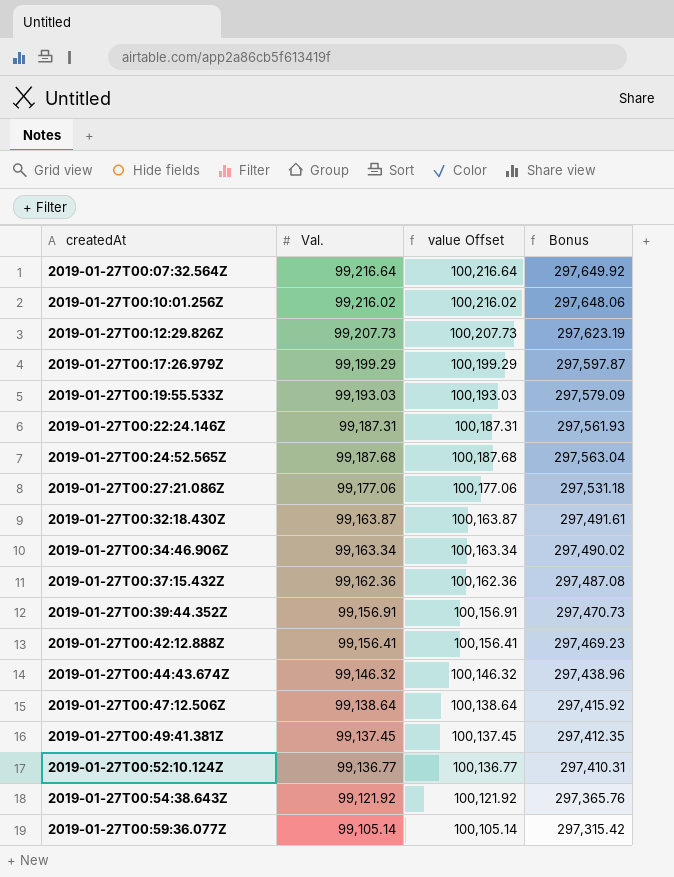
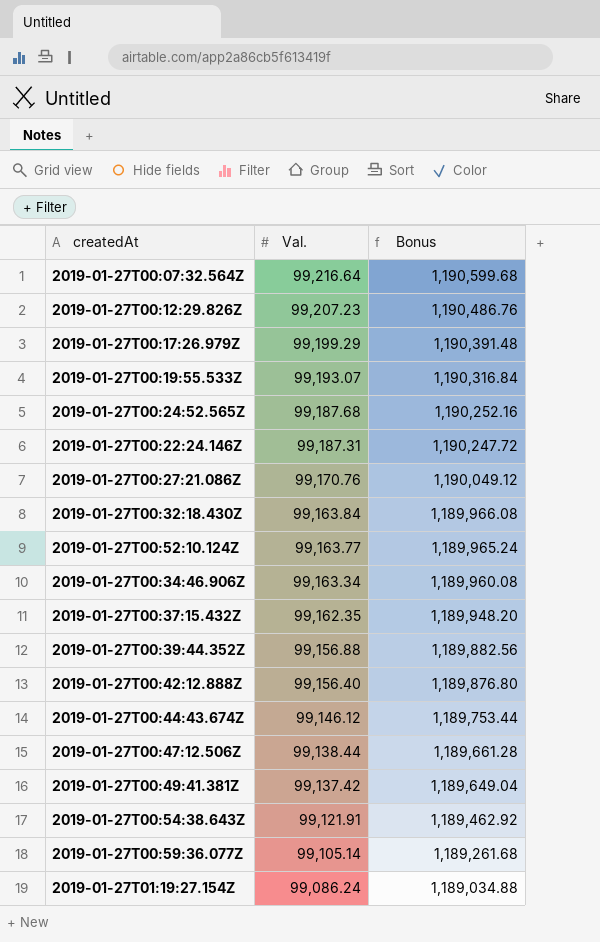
row order: createdAt ascending -> Val. descending
column value Offset | formula: [Val.] + 1000 -> none
column Bonus | formula: [Val.] * 3 -> [Val.] * 12
row 2019-01-27T00:10:01.256Z: 99,216.02 | 100,216.02 | 297,648.06 -> none
2019-01-27T00:12:29.826Z | Val.: 99,207.73 -> 99,207.23
2019-01-27T00:19:55.533Z | Val.: 99,193.03 -> 99,193.07
2019-01-27T00:27:21.086Z | Val.: 99,177.06 -> 99,170.76
2019-01-27T00:32:18.430Z | Val.: 99,163.87 -> 99,163.84
2019-01-27T00:52:10.124Z | Val.: 99,136.77 -> 99,163.77
2019-01-27T00:37:15.432Z | Val.: 99,162.36 -> 99,162.35
2019-01-27T00:39:44.352Z | Val.: 99,156.91 -> 99,156.88
2019-01-27T00:42:12.888Z | Val.: 99,156.41 -> 99,156.40
2019-01-27T00:44:43.674Z | Val.: 99,146.32 -> 99,146.12
2019-01-27T00:47:12.506Z | Val.: 99,138.64 -> 99,138.44
2019-01-27T00:49:41.381Z | Val.: 99,137.45 -> 99,137.42
2019-01-27T00:54:38.643Z | Val.: 99,121.92 -> 99,121.91
row 2019-01-27T01:19:27.154Z: none -> 99,086.24 | 1,189,034.88

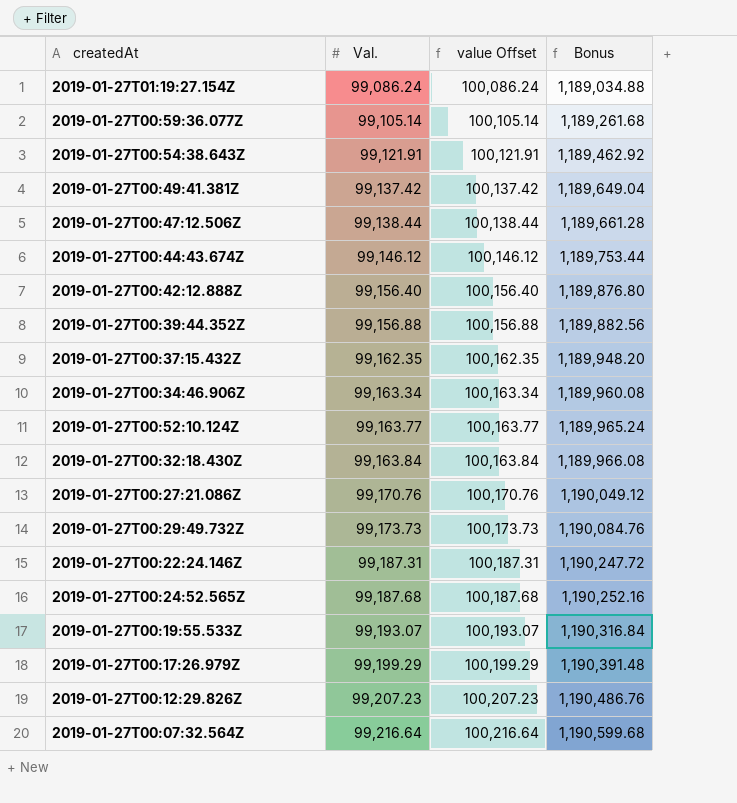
row order: Val. descending -> Val. ascending
column value Offset | formula: none -> [Val.] + 1000
row 2019-01-27T00:29:49.732Z: none -> 99,173.73 | 100,173.73 | 1,190,084.76

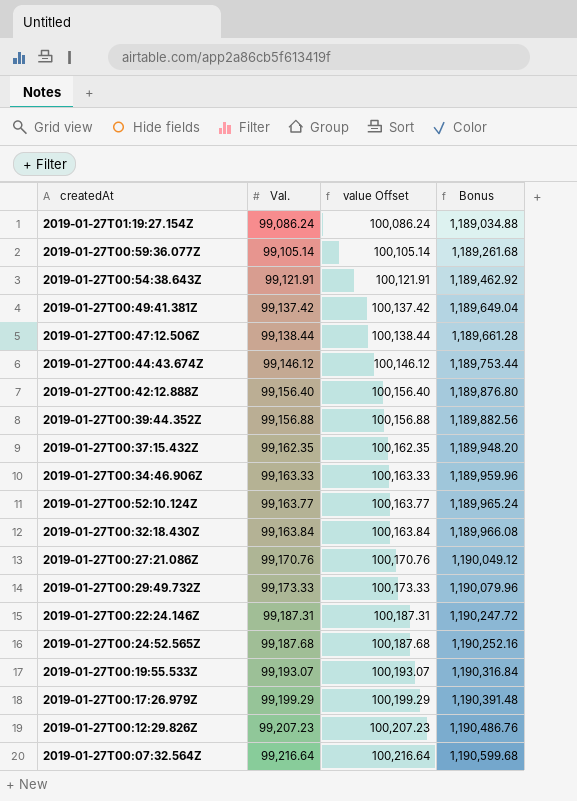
2019-01-27T00:34:46.906Z | Val.: 99,163.34 -> 99,163.33
2019-01-27T00:34:46.906Z | value Offset: 100,163.34 -> 100,163.33
2019-01-27T00:34:46.906Z | Bonus: 1,189,960.08 -> 1,189,959.96
2019-01-27T00:29:49.732Z | Val.: 99,173.73 -> 99,173.33
2019-01-27T00:29:49.732Z | value Offset: 100,173.73 -> 100,173.33
2019-01-27T00:29:49.732Z | Bonus: 1,190,084.76 -> 1,190,079.96

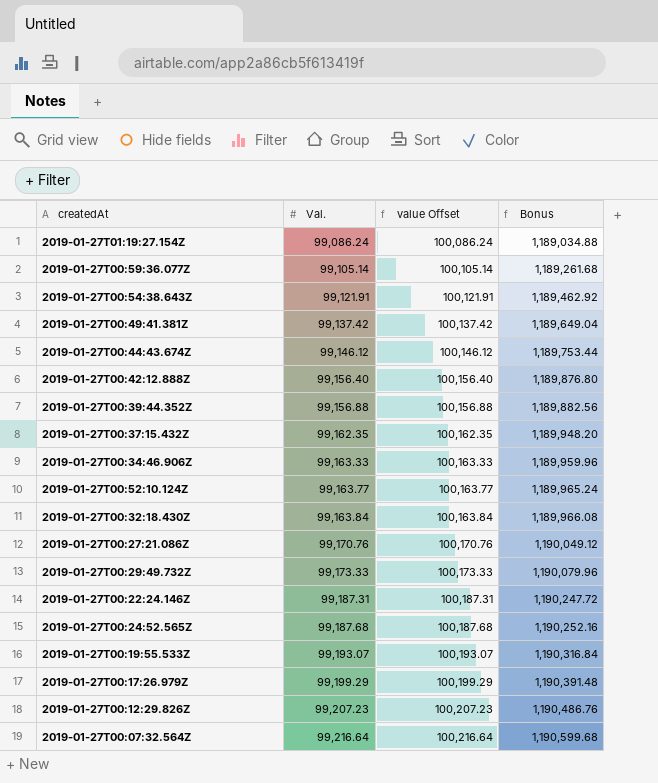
row 2019-01-27T00:47:12.506Z: 99,138.44 | 100,138.44 | 1,189,661.28 -> none

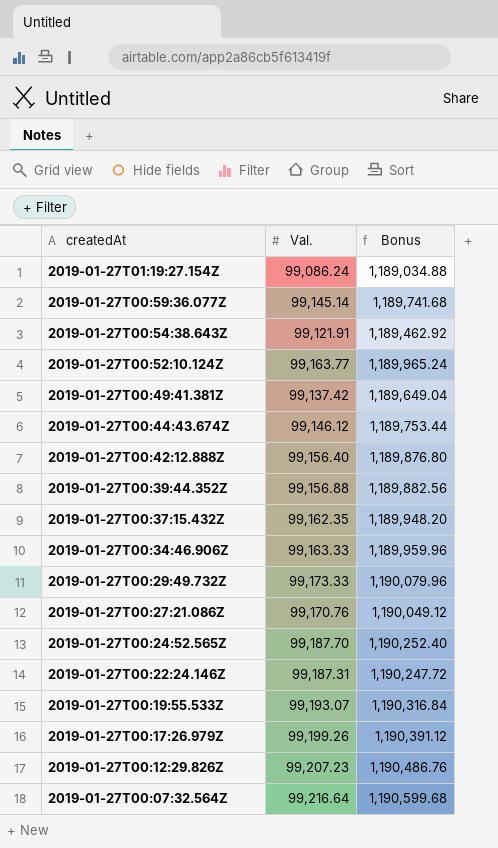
row order: Val. ascending -> createdAt descending
column value Offset | formula: [Val.] + 1000 -> none
row 2019-01-27T00:32:18.430Z: 99,163.84 | 100,163.84 | 1,189,966.08 -> none
2019-01-27T00:59:36.077Z | Val.: 99,105.14 -> 99,145.14
2019-01-27T00:59:36.077Z | Bonus: 1,189,261.68 -> 1,189,741.68
2019-01-27T00:24:52.565Z | Val.: 99,187.68 -> 99,187.70
2019-01-27T00:24:52.565Z | Bonus: 1,190,252.16 -> 1,190,252.40
2019-01-27T00:17:26.979Z | Val.: 99,199.29 -> 99,199.26
2019-01-27T00:17:26.979Z | Bonus: 1,190,391.48 -> 1,190,391.12

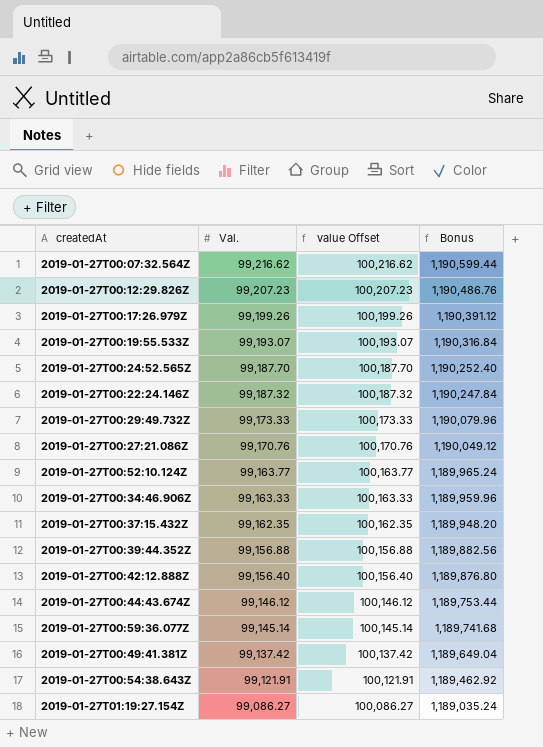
row order: createdAt descending -> Val. descending
column value Offset | formula: none -> [Val.] + 1000
2019-01-27T00:07:32.564Z | Val.: 99,216.64 -> 99,216.62
2019-01-27T00:07:32.564Z | Bonus: 1,190,599.68 -> 1,190,599.44
2019-01-27T00:22:24.146Z | Val.: 99,187.31 -> 99,187.32
2019-01-27T00:22:24.146Z | Bonus: 1,190,247.72 -> 1,190,247.84
2019-01-27T01:19:27.154Z | Val.: 99,086.24 -> 99,086.27
2019-01-27T01:19:27.154Z | Bonus: 1,189,034.88 -> 1,189,035.24

